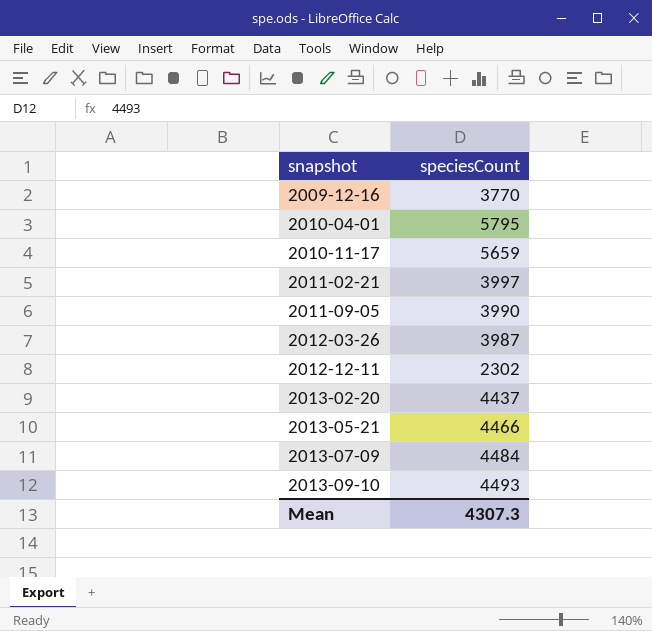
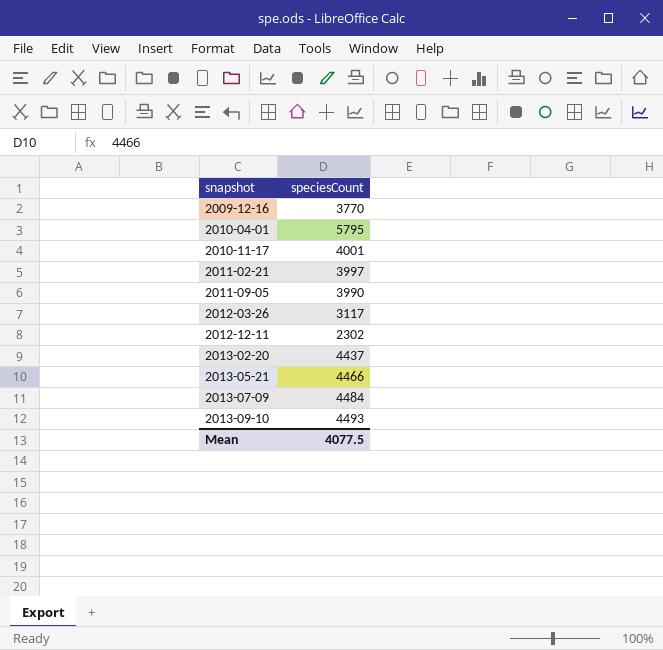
2010-11-17 | speciesCount: 5659 -> 4001
2012-03-26 | speciesCount: 3987 -> 3117
Mean | speciesCount: 4307.3 -> 4077.5

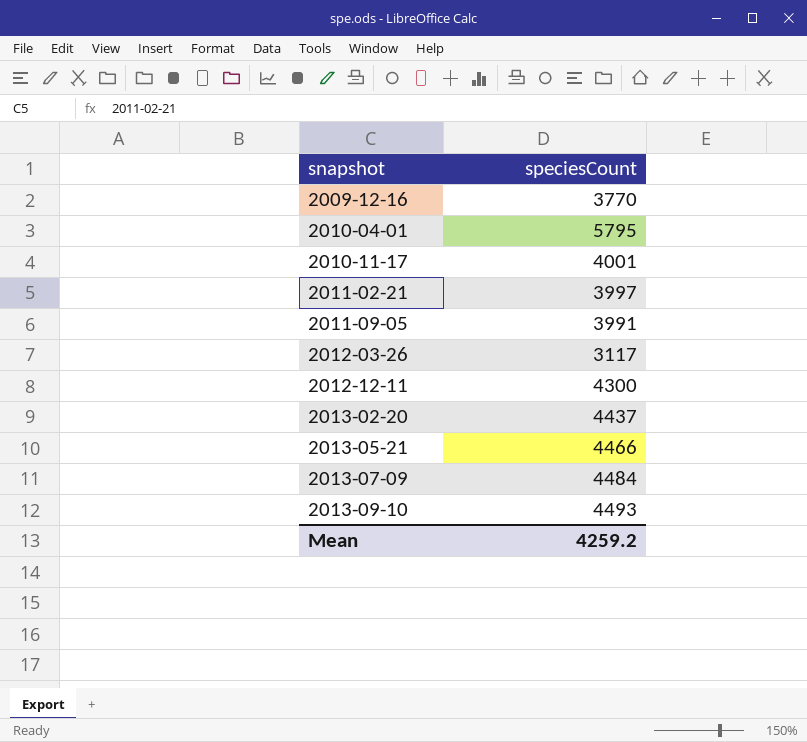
2011-09-05 | speciesCount: 3990 -> 3991
2012-12-11 | speciesCount: 2302 -> 4300
Mean | speciesCount: 4077.5 -> 4259.2

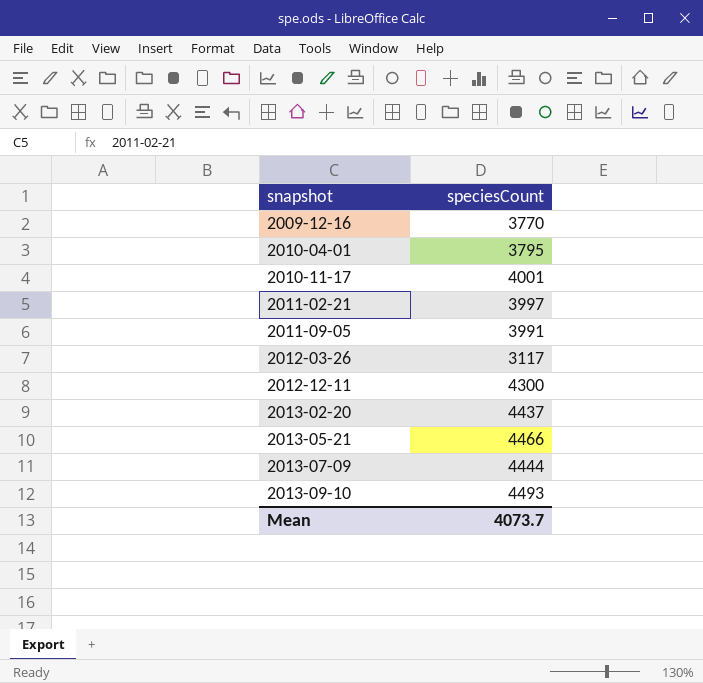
2010-04-01 | speciesCount: 5795 -> 3795
2013-07-09 | speciesCount: 4484 -> 4444
Mean | speciesCount: 4259.2 -> 4073.7

